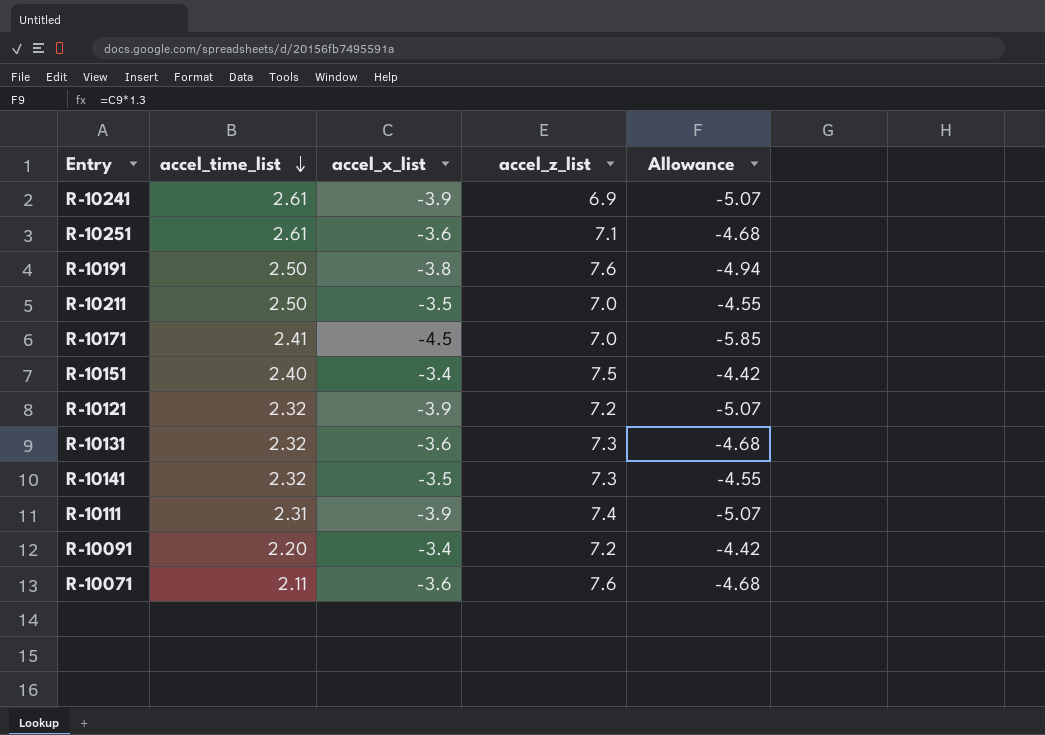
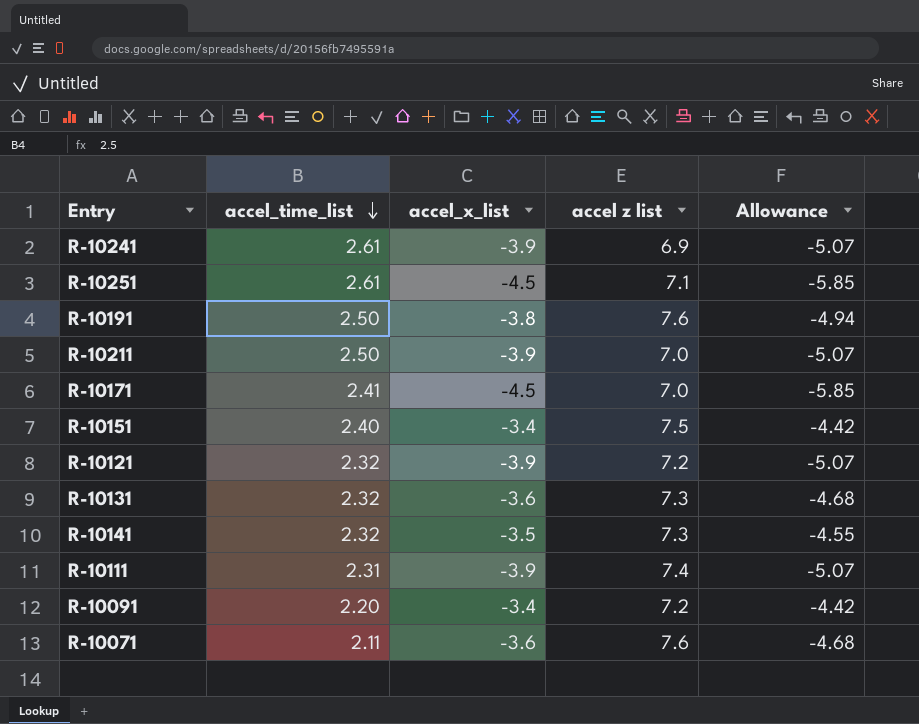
column name: accel_z_list -> accel z list
R-10251 | accel_x_list: -3.6 -> -4.5
R-10251 | Allowance: -4.68 -> -5.85
R-10211 | accel_x_list: -3.5 -> -3.9
R-10211 | Allowance: -4.55 -> -5.07

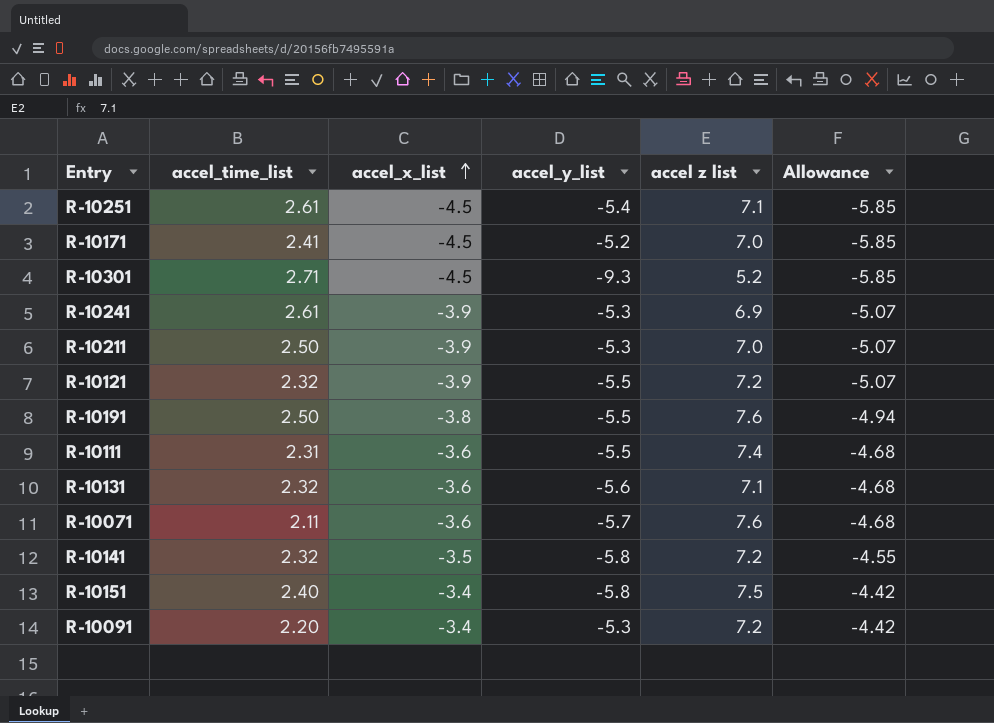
row order: accel_time_list descending -> accel_x_list ascending
column accel_y_list | position: none -> 4
row R-10301: none -> 2.71 | -4.5 | -9.3 | 5.2 | -5.85
R-10111 | accel_x_list: -3.9 -> -3.6
R-10111 | Allowance: -5.07 -> -4.68
R-10131 | accel z list: 7.3 -> 7.1
R-10141 | accel z list: 7.3 -> 7.2

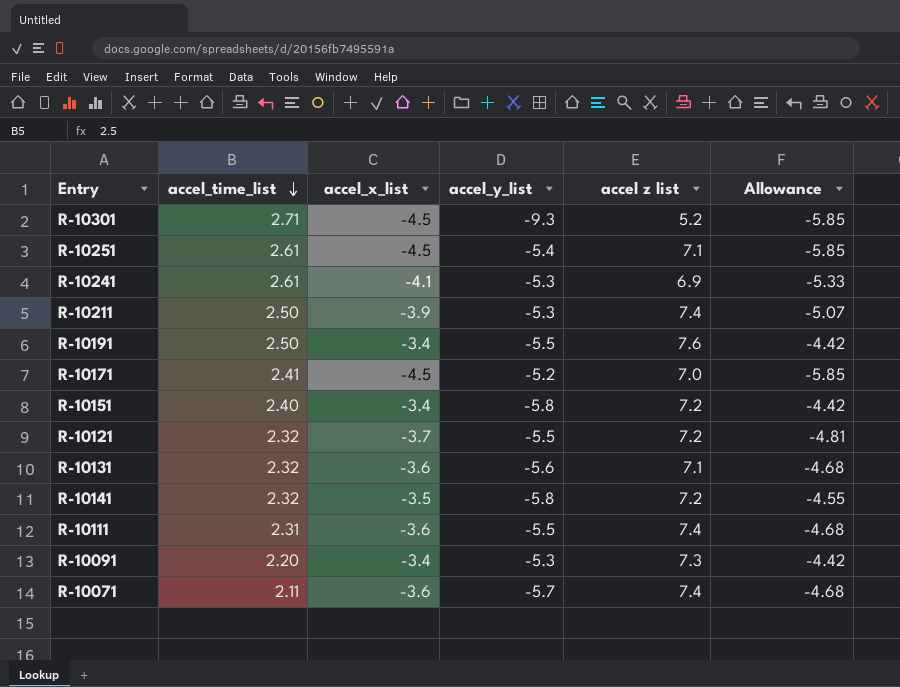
row order: accel_x_list ascending -> accel_time_list descending
R-10241 | accel_x_list: -3.9 -> -4.1
R-10241 | Allowance: -5.07 -> -5.33
R-10211 | accel z list: 7.0 -> 7.4
R-10191 | accel_x_list: -3.8 -> -3.4
R-10191 | Allowance: -4.94 -> -4.42
R-10151 | accel z list: 7.5 -> 7.2
R-10121 | accel_x_list: -3.9 -> -3.7
R-10121 | Allowance: -5.07 -> -4.81
R-10091 | accel z list: 7.2 -> 7.3
R-10071 | accel z list: 7.6 -> 7.4

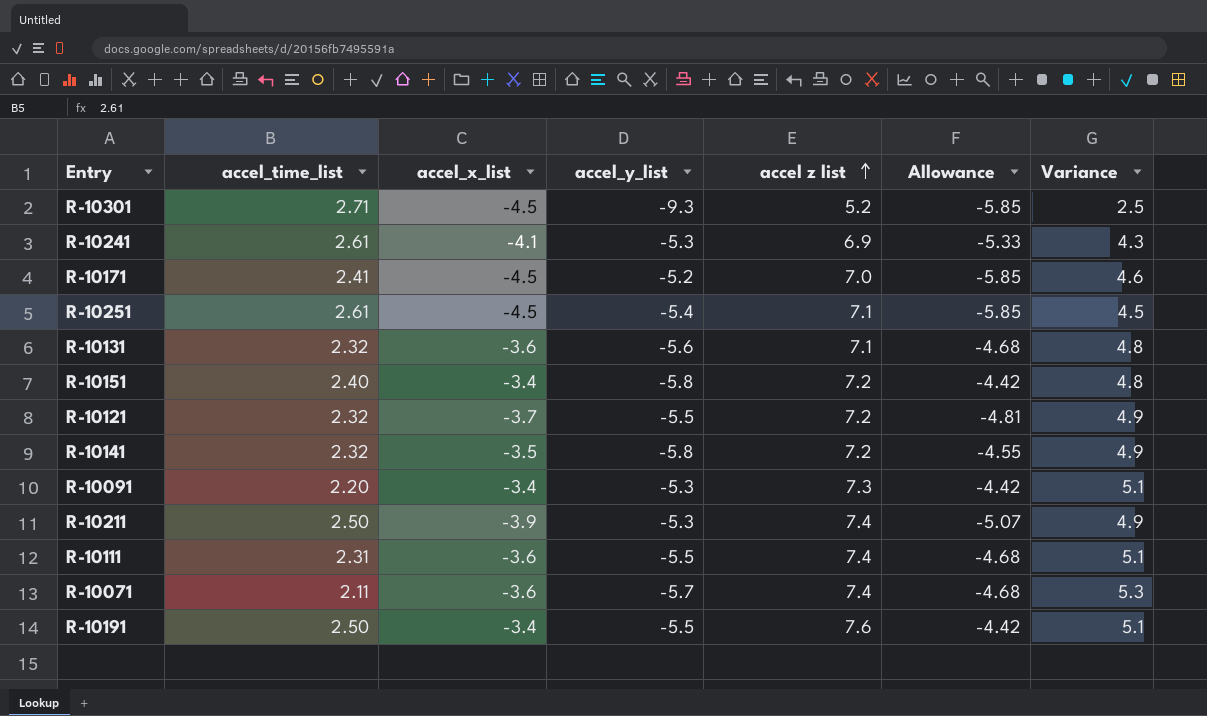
row order: accel_time_list descending -> accel z list ascending
column Variance | formula: none -> [accel z list] - [accel_time_list]

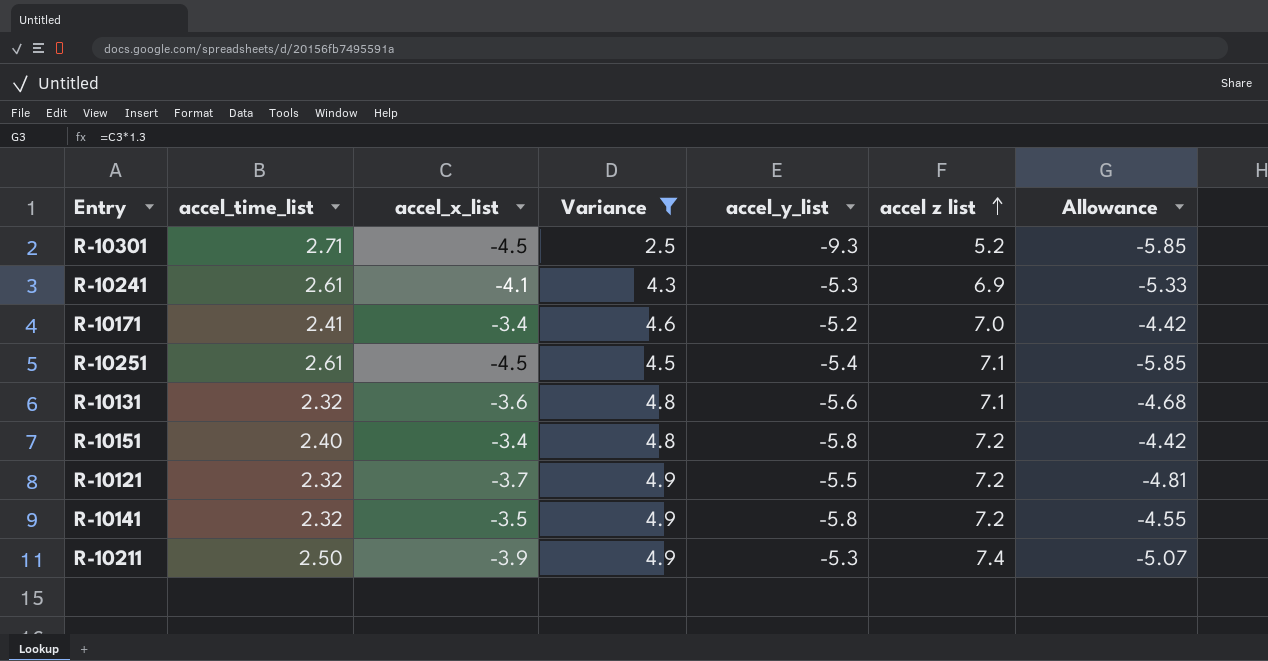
filter: none -> Variance <= 4.9
column Variance | position: 7 -> 4
R-10171 | accel_x_list: -4.5 -> -3.4
R-10171 | Allowance: -5.85 -> -4.42

